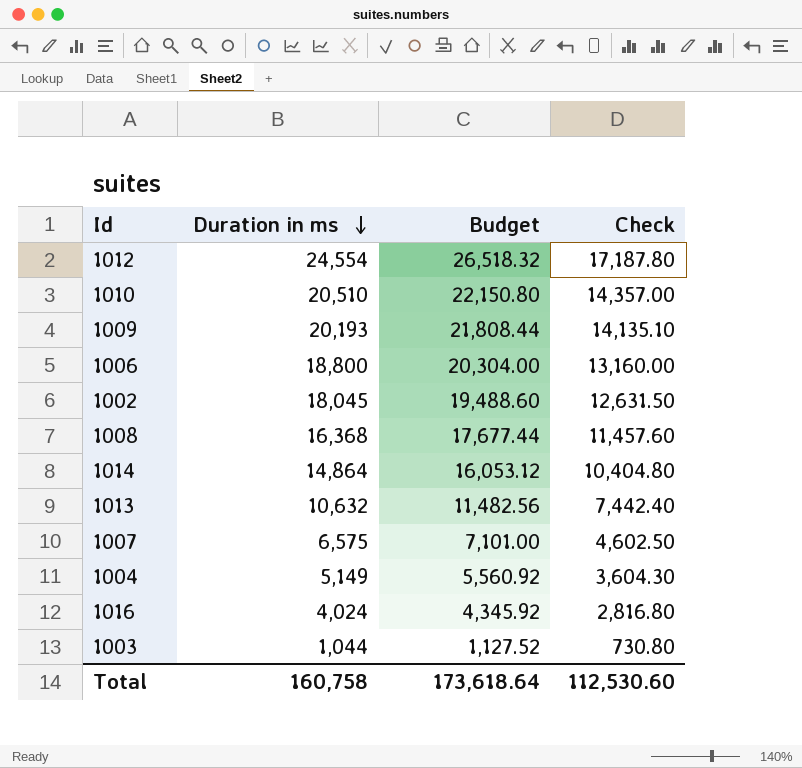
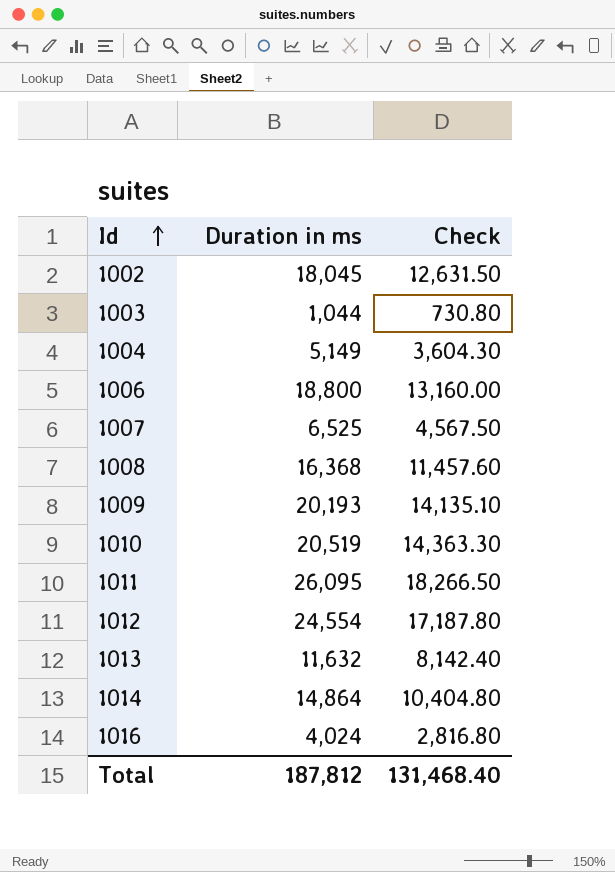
row order: Duration in ms descending -> Id ascending
column Budget | formula: [Duration in ms] * 1.08 -> none
1007 | Duration in ms: 6,575 -> 6,525
1007 | Check: 4,602.50 -> 4,567.50
1010 | Duration in ms: 20,510 -> 20,519
1010 | Check: 14,357.00 -> 14,363.30
row 1011: none -> 26,095 | 18,266.50
1013 | Duration in ms: 10,632 -> 11,632
1013 | Check: 7,442.40 -> 8,142.40
Total | Duration in ms: 160,758 -> 187,812
Total | Check: 112,530.60 -> 131,468.40

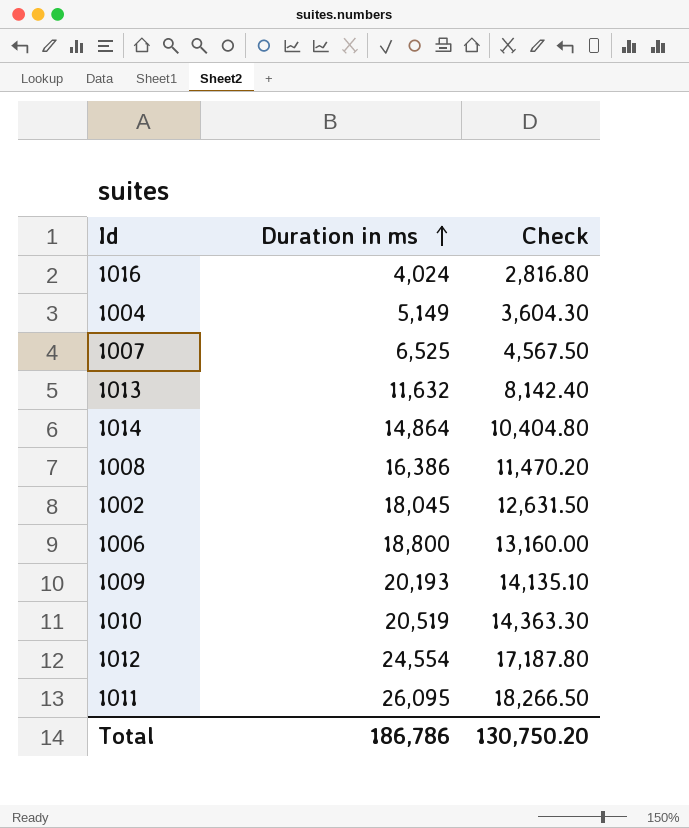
row order: Id ascending -> Duration in ms ascending
row 1003: 1,044 | 730.80 -> none
1008 | Duration in ms: 16,368 -> 16,386
1008 | Check: 11,457.60 -> 11,470.20
Total | Duration in ms: 187,812 -> 186,786
Total | Check: 131,468.40 -> 130,750.20

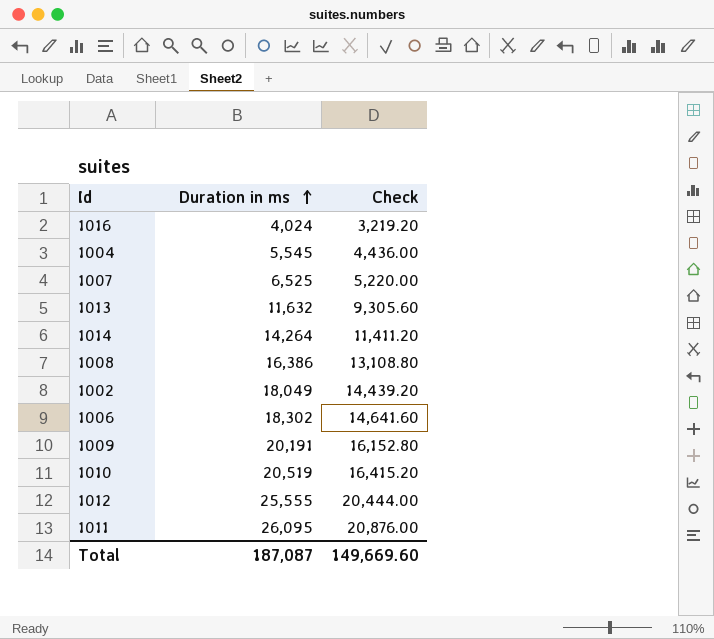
column Check | formula: [Duration in ms] * 0.7 -> [Duration in ms] * 0.8
1004 | Duration in ms: 5,149 -> 5,545
1014 | Duration in ms: 14,864 -> 14,264
1002 | Duration in ms: 18,045 -> 18,049
1006 | Duration in ms: 18,800 -> 18,302
1009 | Duration in ms: 20,193 -> 20,191
1012 | Duration in ms: 24,554 -> 25,555
Total | Duration in ms: 186,786 -> 187,087
Total | Check: 130,750.20 -> 149,669.60

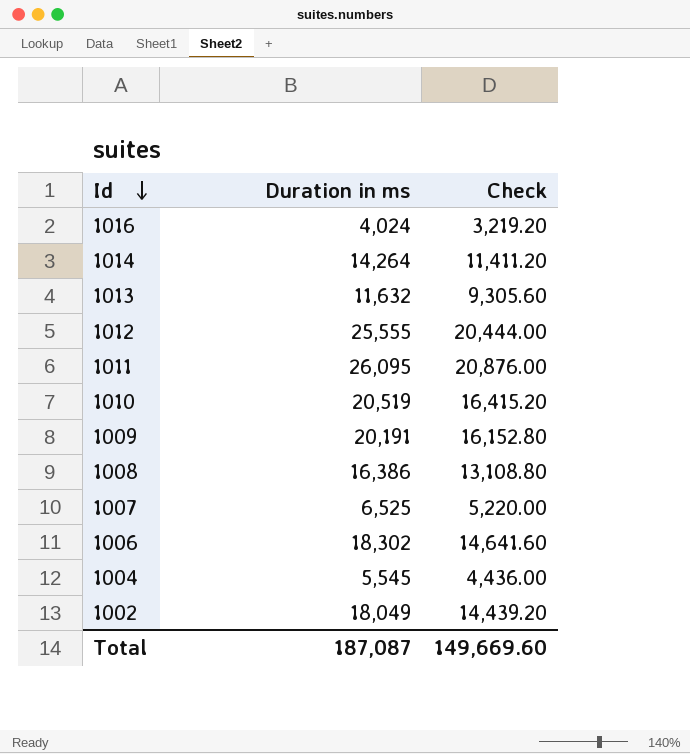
row order: Duration in ms ascending -> Id descending

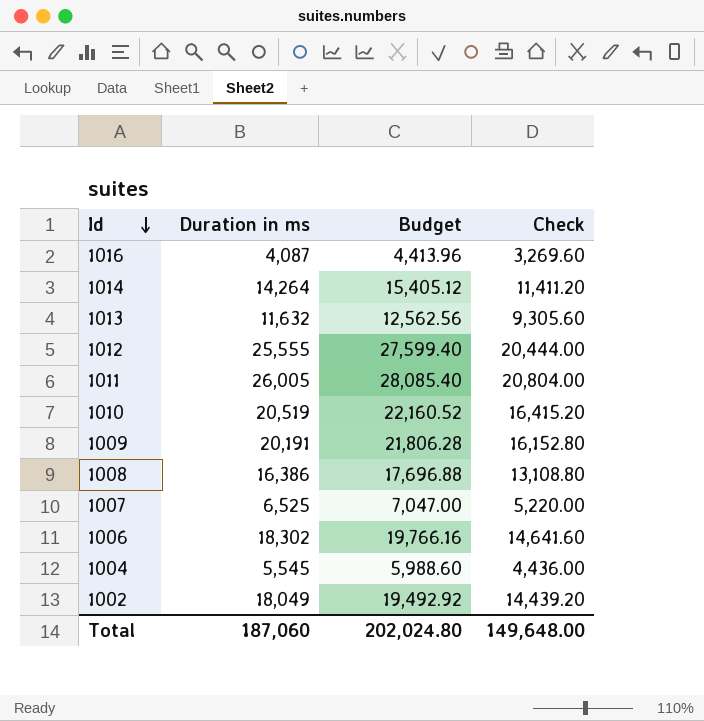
column Budget | formula: none -> [Duration in ms] * 1.08
1016 | Duration in ms: 4,024 -> 4,087
1016 | Check: 3,219.20 -> 3,269.60
1011 | Duration in ms: 26,095 -> 26,005
1011 | Check: 20,876.00 -> 20,804.00
Total | Duration in ms: 187,087 -> 187,060
Total | Check: 149,669.60 -> 149,648.00

